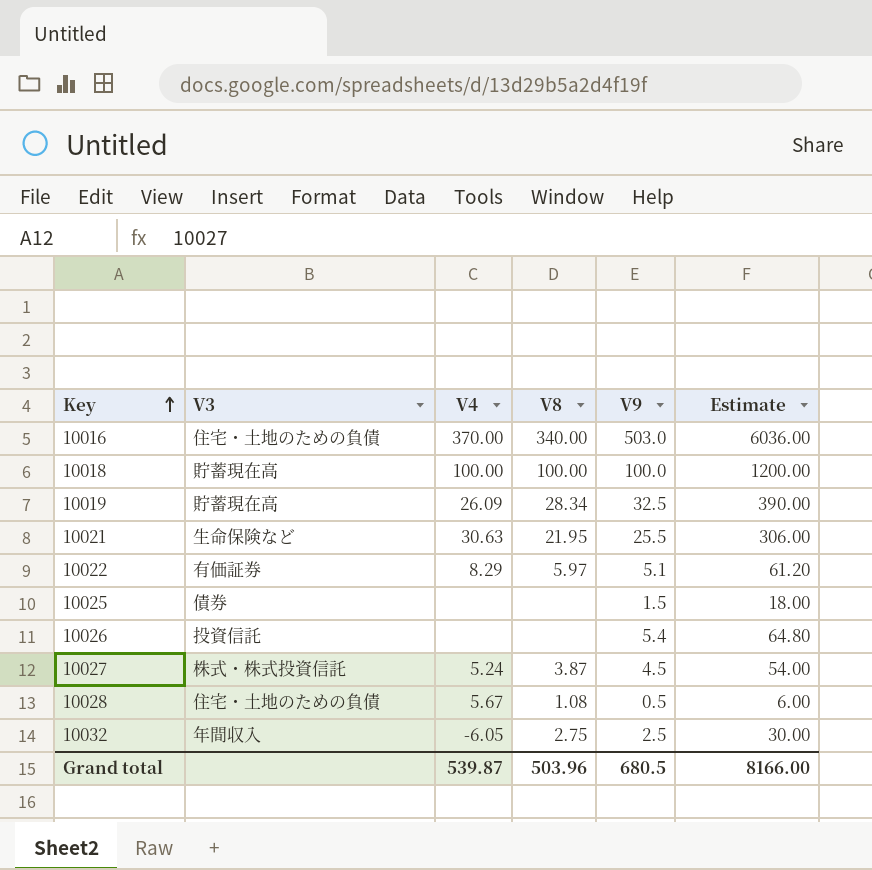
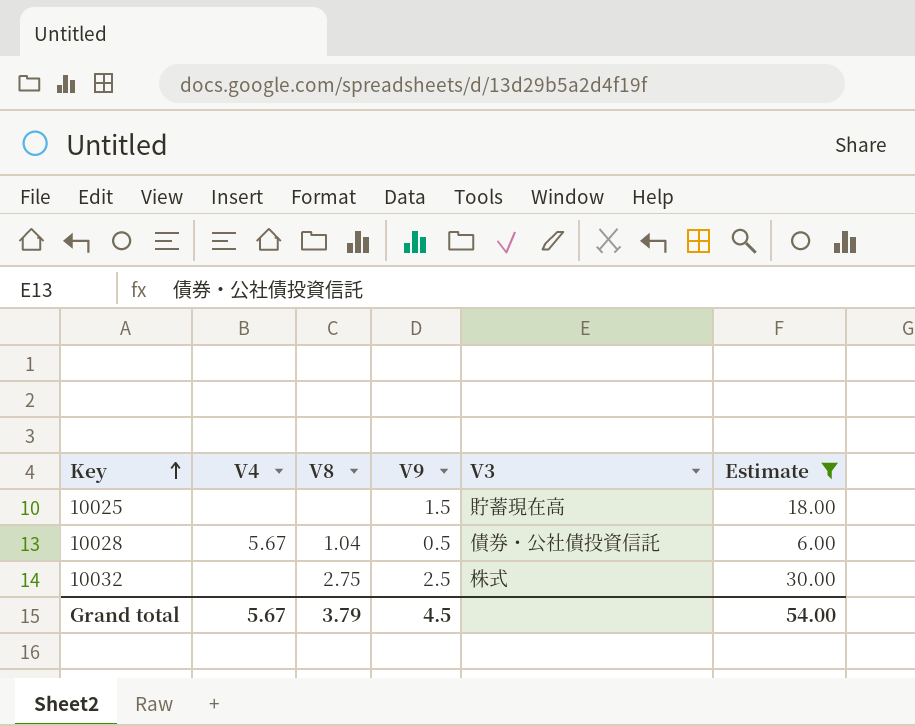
filter: none -> Estimate <= 30.00
column V3 | position: 2 -> 5
10025 | V3: 債券 -> 貯蓄現在高
10028 | V8: 1.08 -> 1.04
10028 | V3: 住宅・土地のための負債 -> 債券・公社債投資信託
10032 | V4: -6.05 -> none
10032 | V3: 年間収入 -> 株式
Grand total | V4: 539.87 -> 5.67
Grand total | V8: 503.96 -> 3.79
Grand total | V9: 680.5 -> 4.5
Grand total | Estimate: 8166.00 -> 54.00

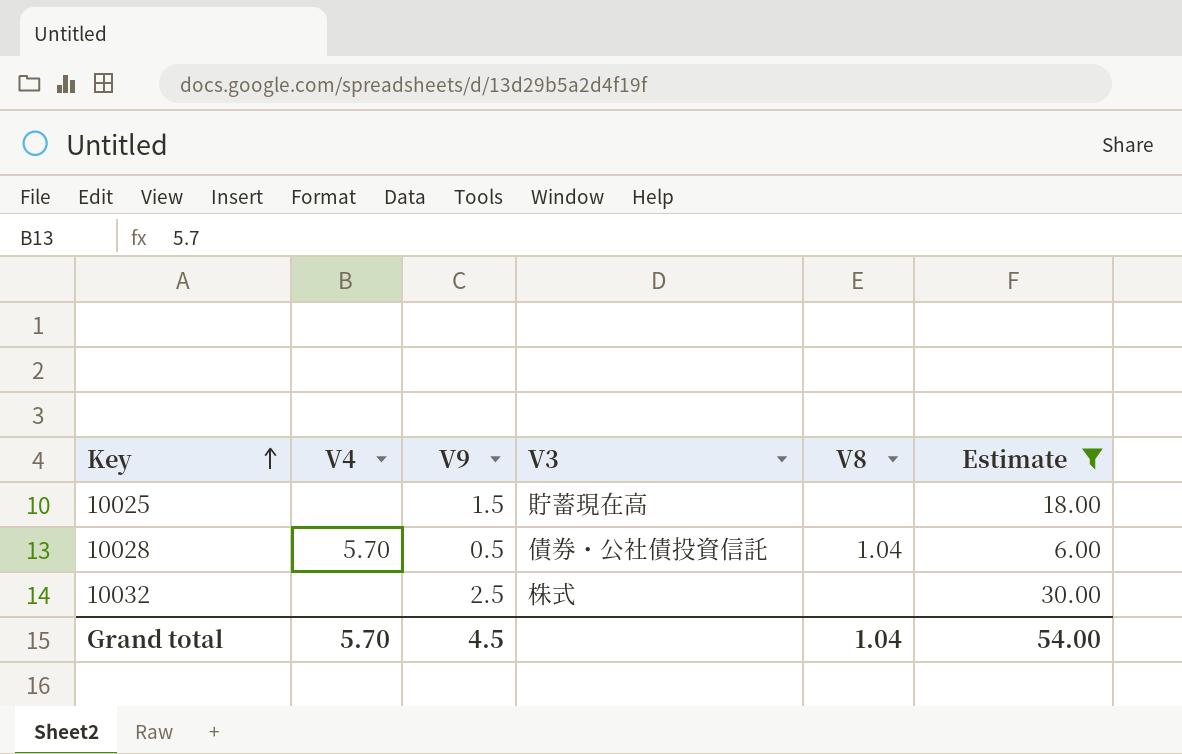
column V8 | position: 3 -> 5
10028 | V4: 5.67 -> 5.70
10032 | V8: 2.75 -> none
Grand total | V4: 5.67 -> 5.70
Grand total | V8: 3.79 -> 1.04

